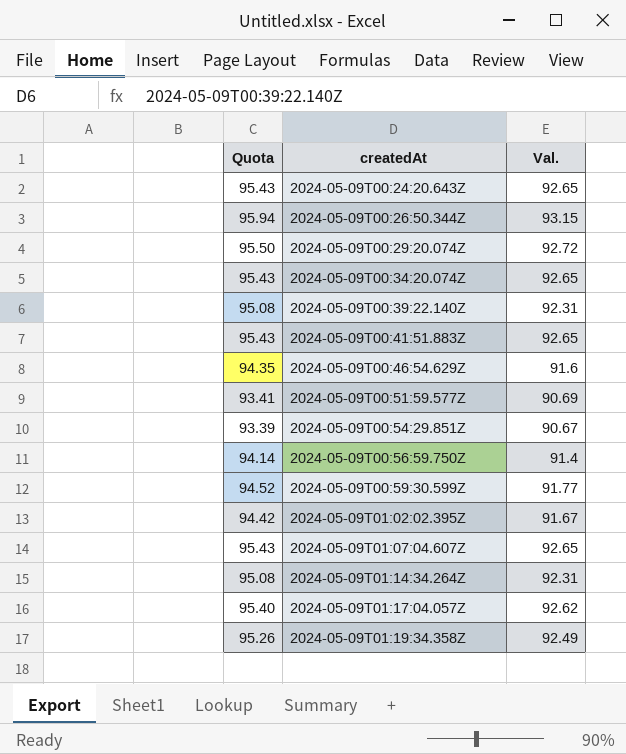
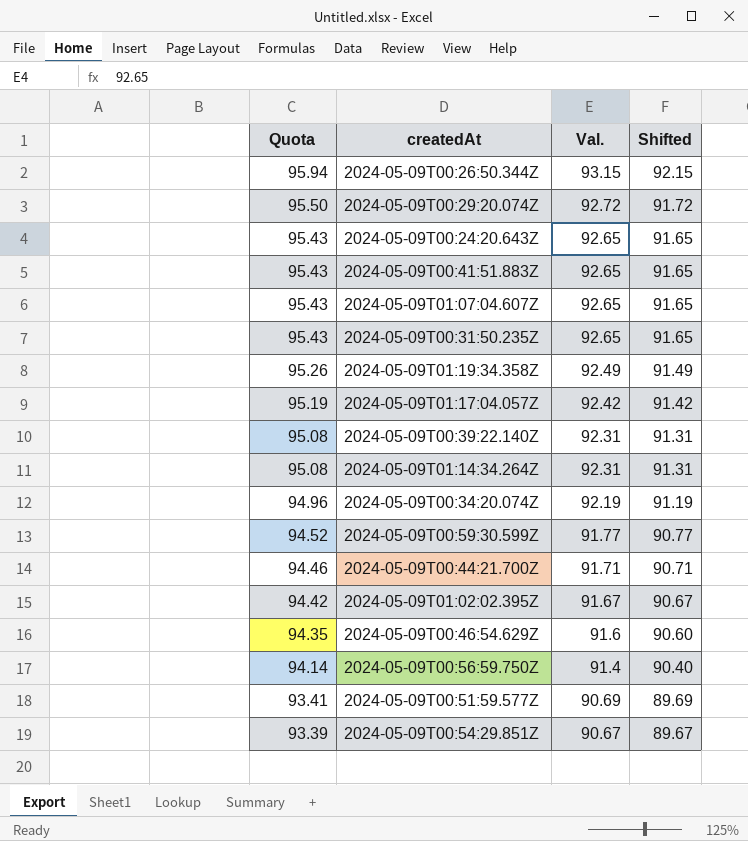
row order: createdAt ascending -> Quota descending
column Shifted | formula: none -> [Val.] - 1
row 2024-05-09T00:31:50.235Z: none -> 95.43 | 92.65 | 91.65
2024-05-09T01:17:04.057Z | Quota: 95.40 -> 95.19
2024-05-09T01:17:04.057Z | Val.: 92.62 -> 92.42
2024-05-09T00:34:20.074Z | Quota: 95.43 -> 94.96
2024-05-09T00:34:20.074Z | Val.: 92.65 -> 92.19
row 2024-05-09T00:44:21.700Z: none -> 94.46 | 91.71 | 90.71

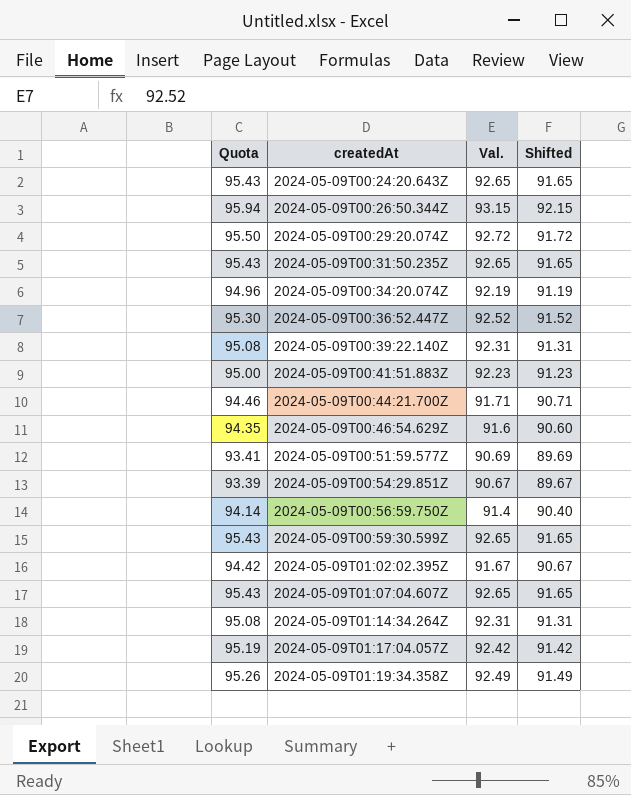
row order: Quota descending -> createdAt ascending
row 2024-05-09T00:36:52.447Z: none -> 95.30 | 92.52 | 91.52
2024-05-09T00:41:51.883Z | Quota: 95.43 -> 95.00
2024-05-09T00:41:51.883Z | Val.: 92.65 -> 92.23
2024-05-09T00:41:51.883Z | Shifted: 91.65 -> 91.23
2024-05-09T00:59:30.599Z | Quota: 94.52 -> 95.43
2024-05-09T00:59:30.599Z | Val.: 91.77 -> 92.65
2024-05-09T00:59:30.599Z | Shifted: 90.77 -> 91.65

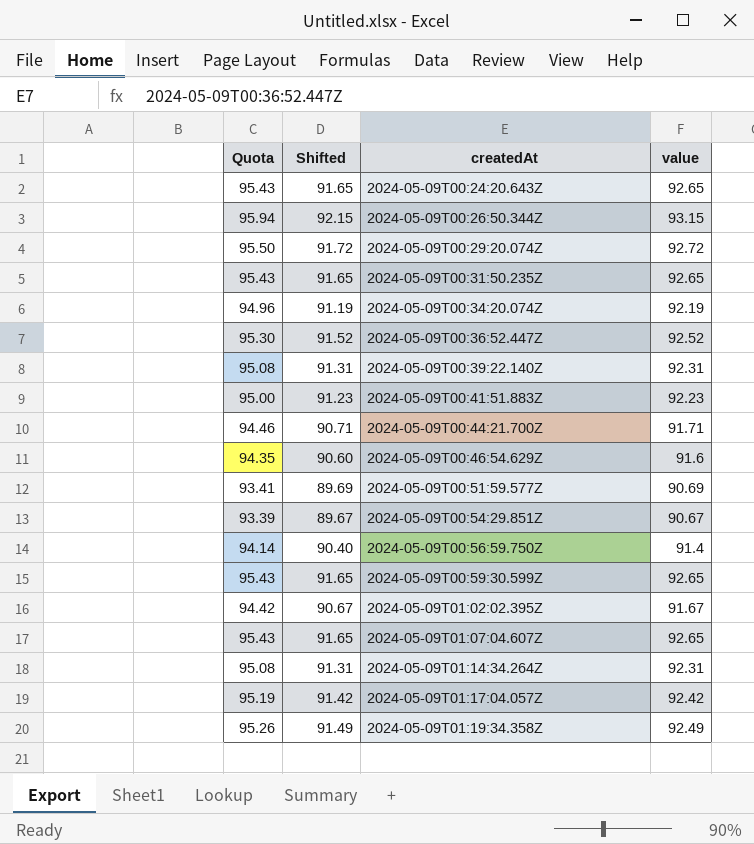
column Shifted | position: 4 -> 2
column name: Val. -> value

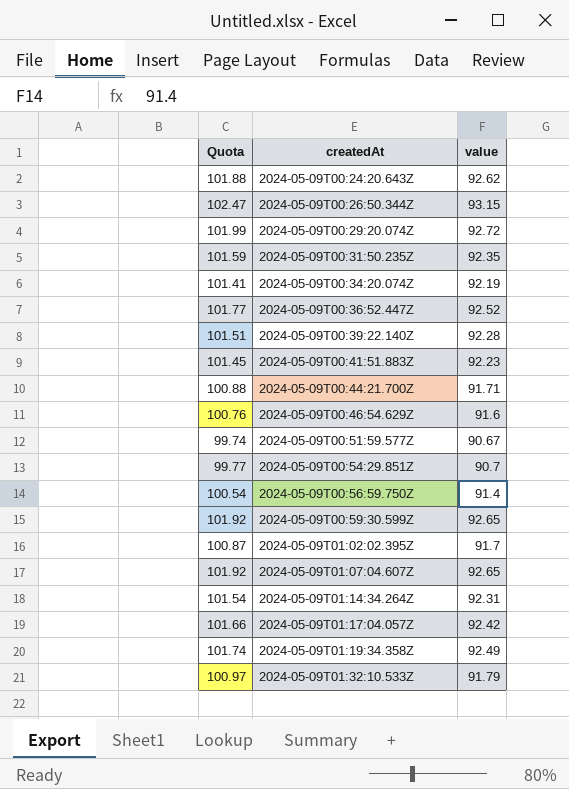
column Shifted | formula: [value] - 1 -> none
column Quota | formula: [value] * 1.03 -> [value] * 1.1
2024-05-09T00:24:20.643Z | value: 92.65 -> 92.62
2024-05-09T00:31:50.235Z | value: 92.65 -> 92.35
2024-05-09T00:39:22.140Z | value: 92.31 -> 92.28
2024-05-09T00:51:59.577Z | value: 90.69 -> 90.67
2024-05-09T00:54:29.851Z | value: 90.67 -> 90.7
2024-05-09T01:02:02.395Z | value: 91.67 -> 91.7
row 2024-05-09T01:32:10.533Z: none -> 100.97 | 91.79

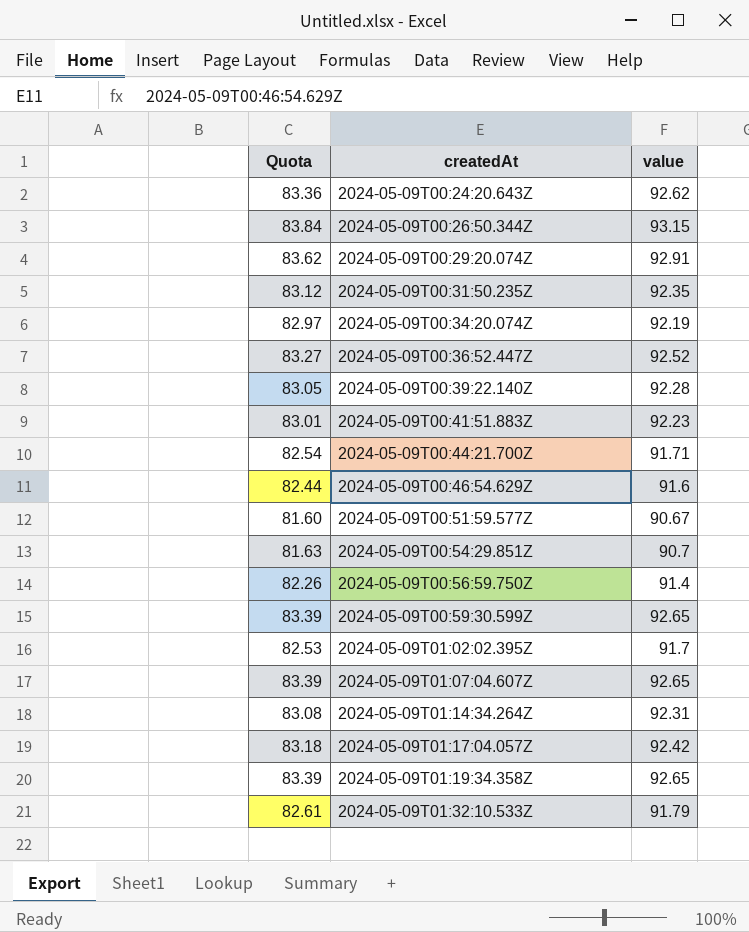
column Quota | formula: [value] * 1.1 -> [value] * 0.9
2024-05-09T00:29:20.074Z | value: 92.72 -> 92.91
2024-05-09T01:19:34.358Z | value: 92.49 -> 92.65

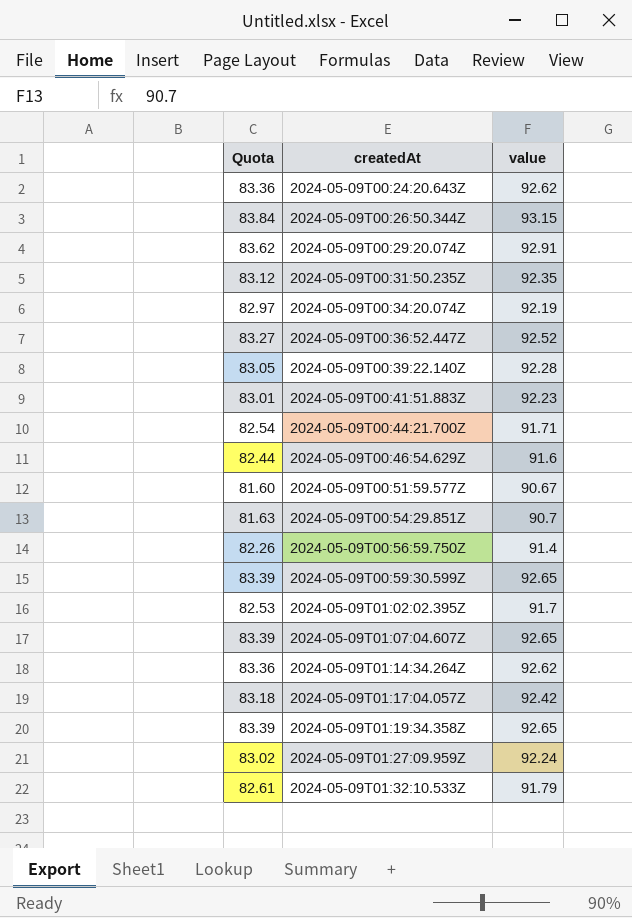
2024-05-09T01:14:34.264Z | Quota: 83.08 -> 83.36
2024-05-09T01:14:34.264Z | value: 92.31 -> 92.62
row 2024-05-09T01:27:09.959Z: none -> 83.02 | 92.24

